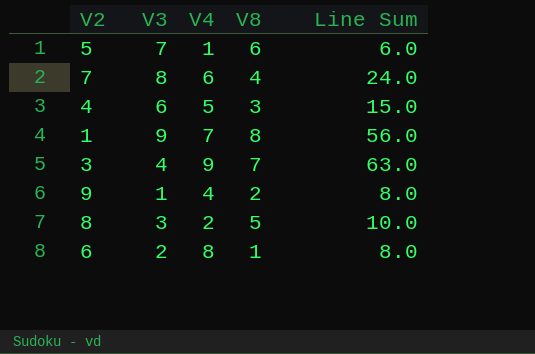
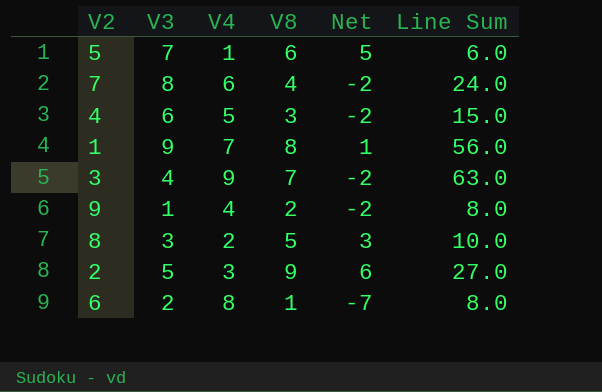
column Net | formula: none -> [V8] - [V4]
row 2: none -> 5 | 3 | 9 | 6 | 27.0

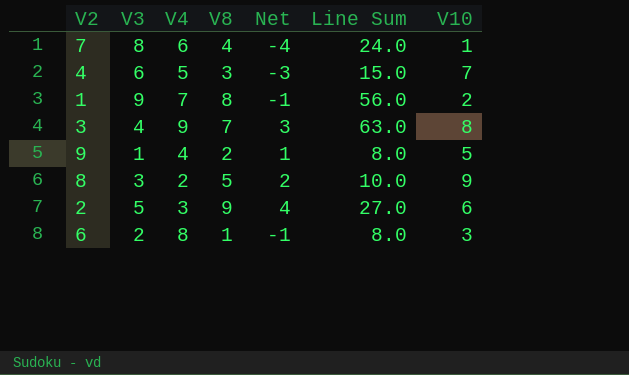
column Net | formula: [V8] - [V4] -> [V8] - [V3]
column V10 | position: none -> 7
row 5: 7 | 1 | 6 | 5 | 6.0 -> none

